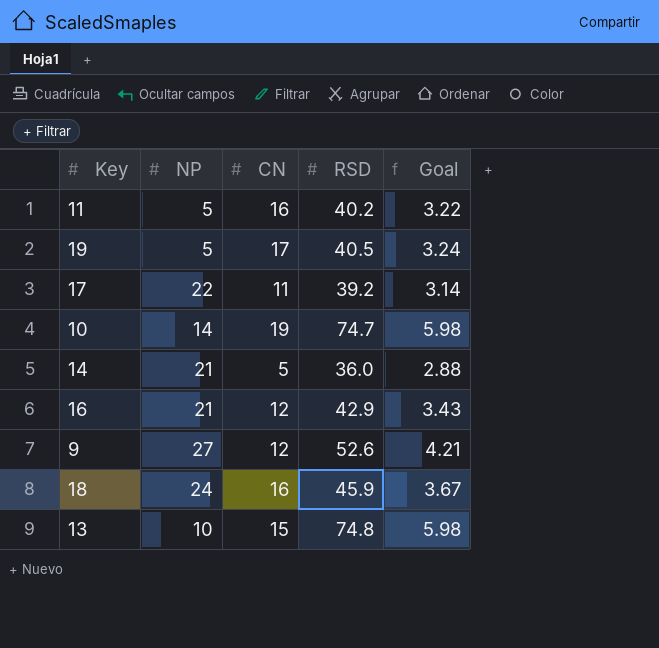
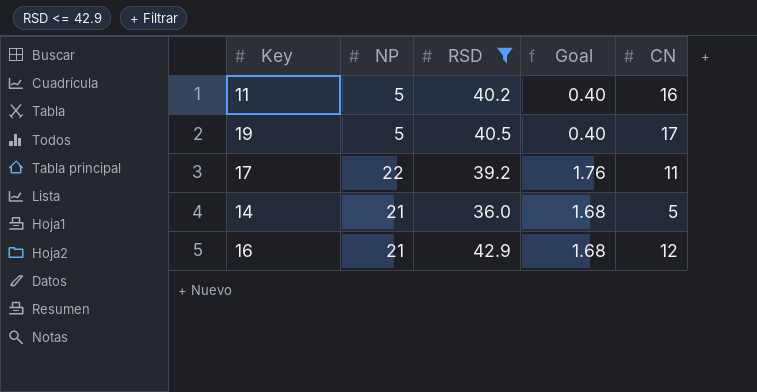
filter: none -> RSD <= 42.9
column Goal | formula: [RSD] * 0.08 -> [NP] * 0.08
column CN | position: 3 -> 5

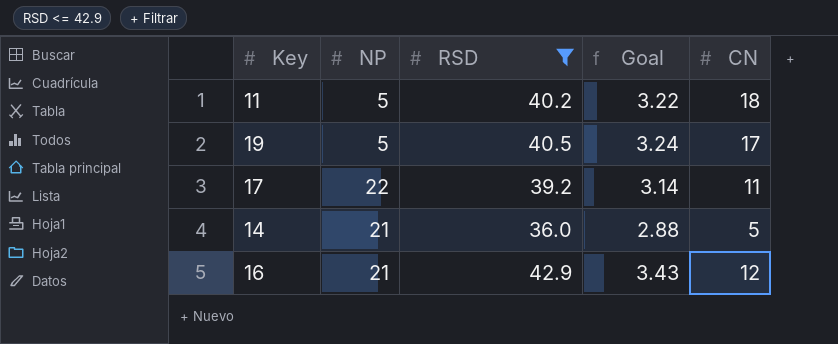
column Goal | formula: [NP] * 0.08 -> [RSD] * 0.08
11 | CN: 16 -> 18

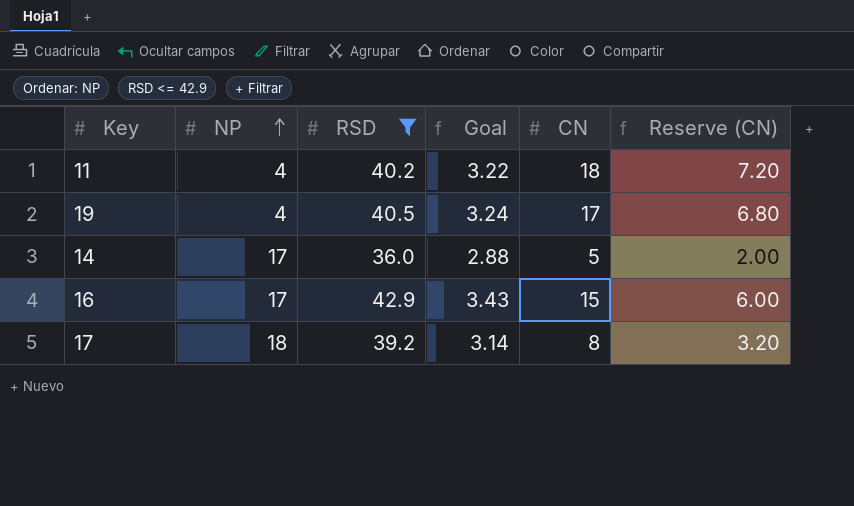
row order: none -> NP ascending
column Reserve (CN) | formula: none -> [CN] * 0.4
11 | NP: 5 -> 4
19 | NP: 5 -> 4
14 | NP: 21 -> 17
16 | NP: 21 -> 17
16 | CN: 12 -> 15
17 | NP: 22 -> 18
17 | CN: 11 -> 8

